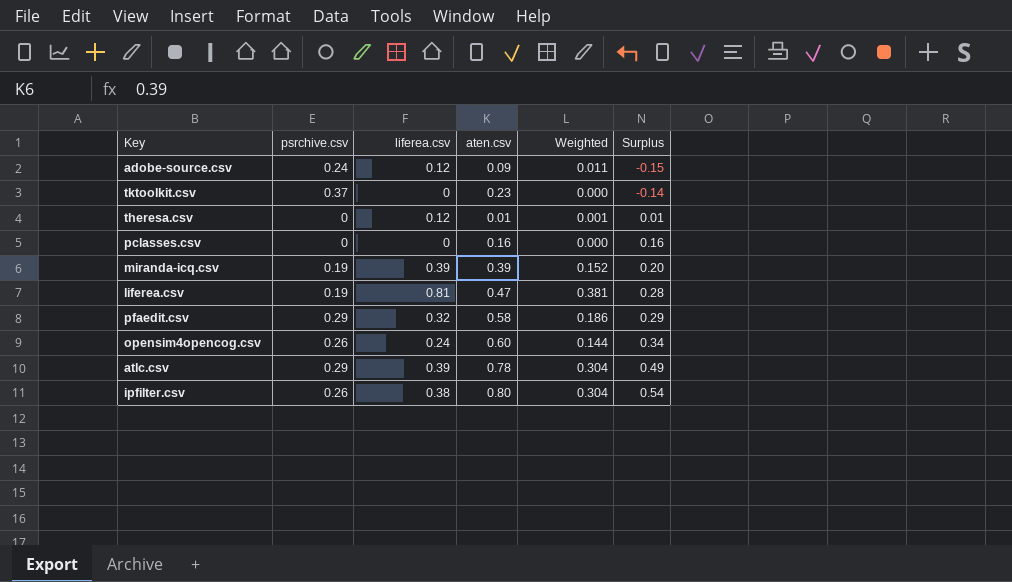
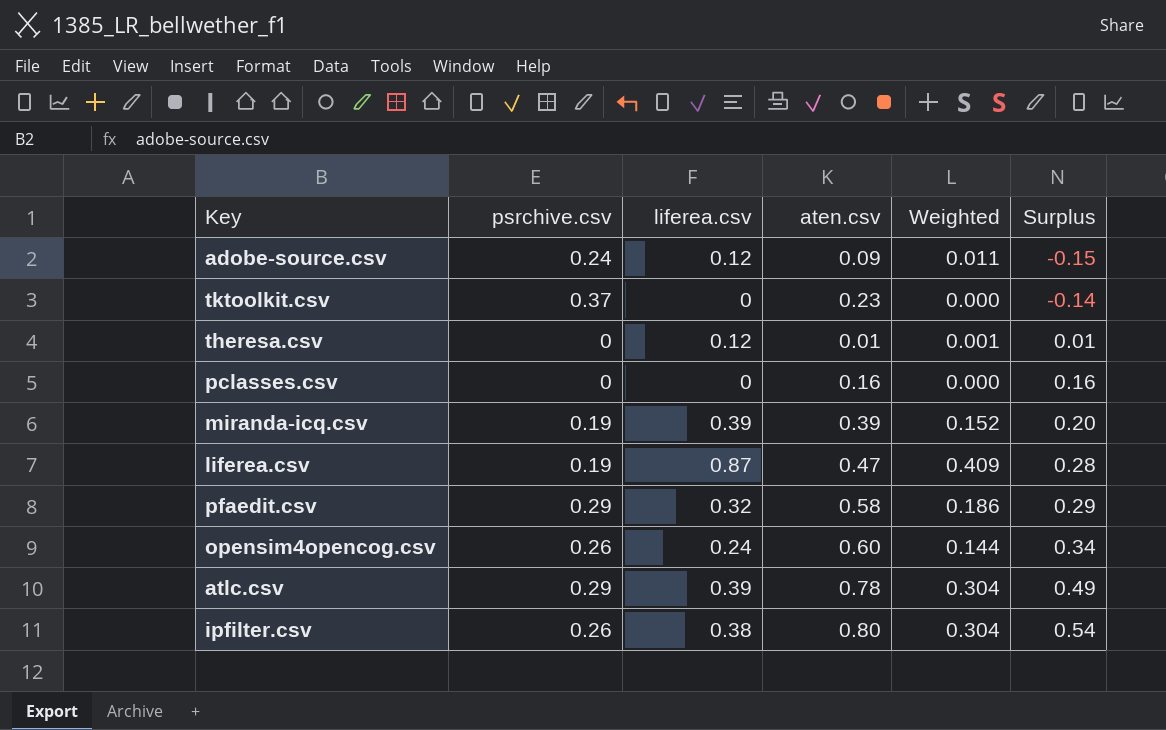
liferea.csv | liferea.csv: 0.81 -> 0.87
liferea.csv | Weighted: 0.381 -> 0.409

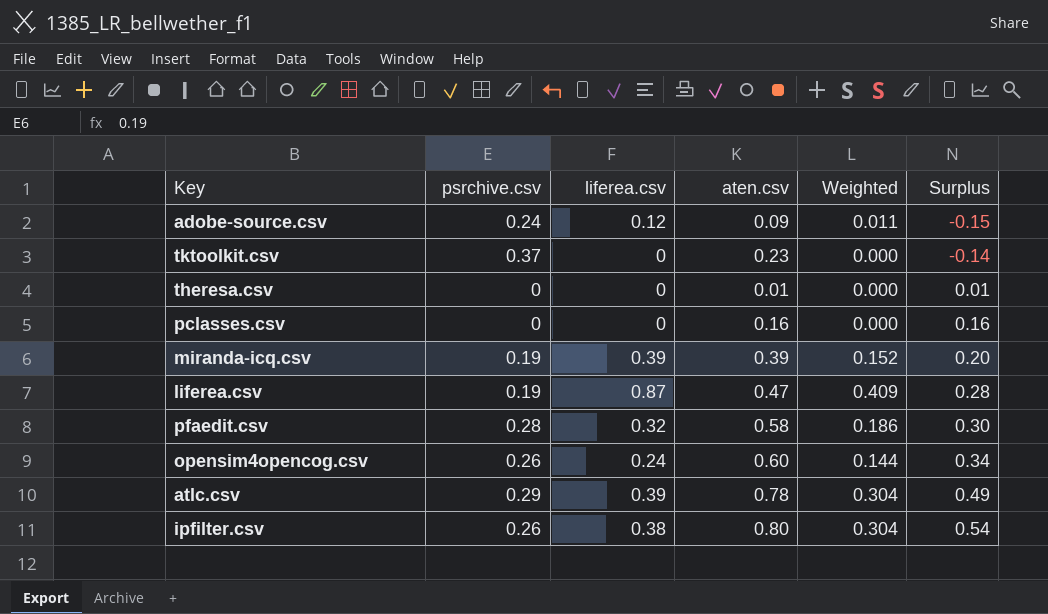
theresa.csv | liferea.csv: 0.12 -> 0
theresa.csv | Weighted: 0.001 -> 0.000
pfaedit.csv | psrchive.csv: 0.29 -> 0.28
pfaedit.csv | Surplus: 0.29 -> 0.30

